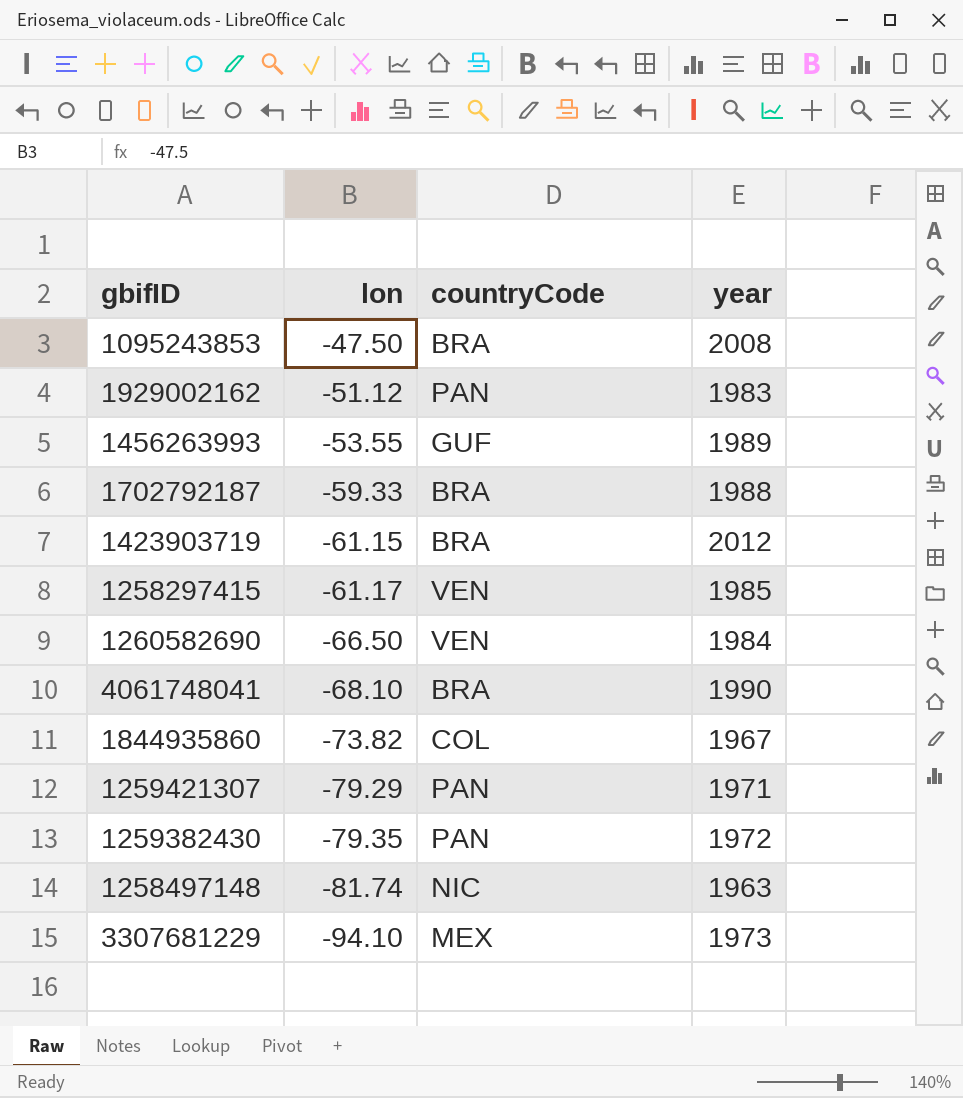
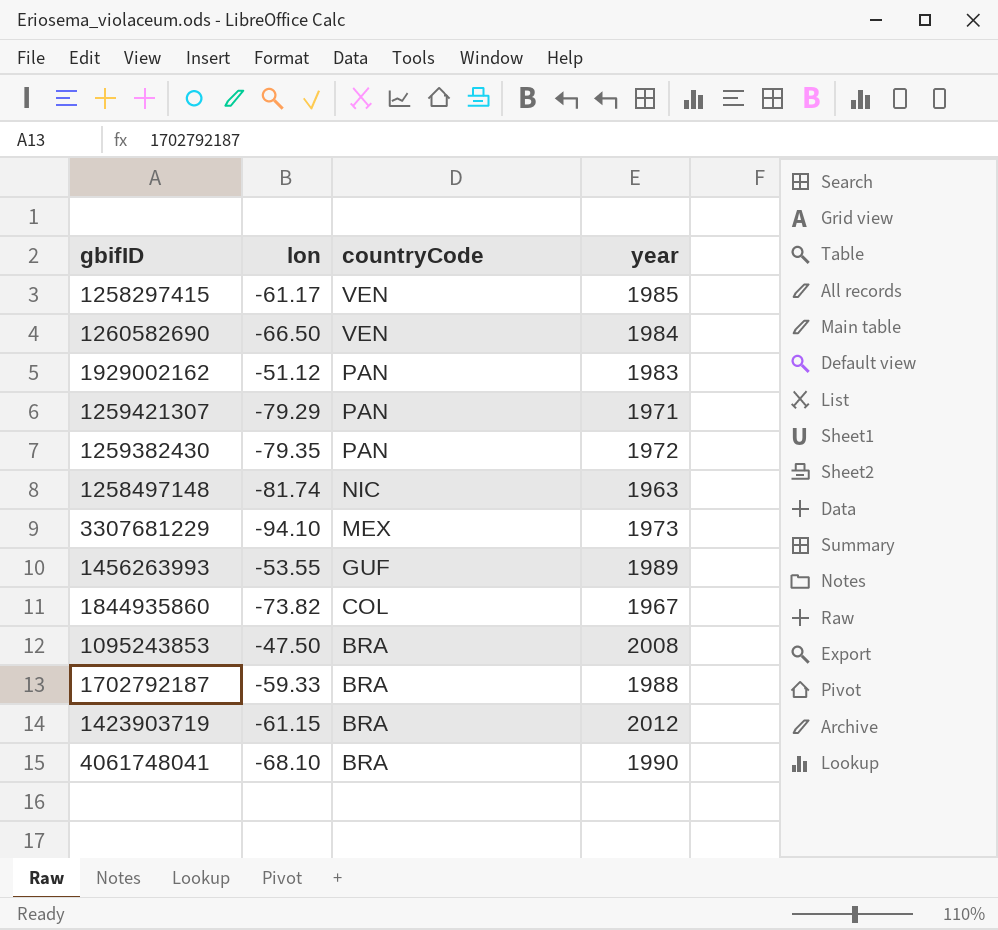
row order: lon descending -> countryCode descending

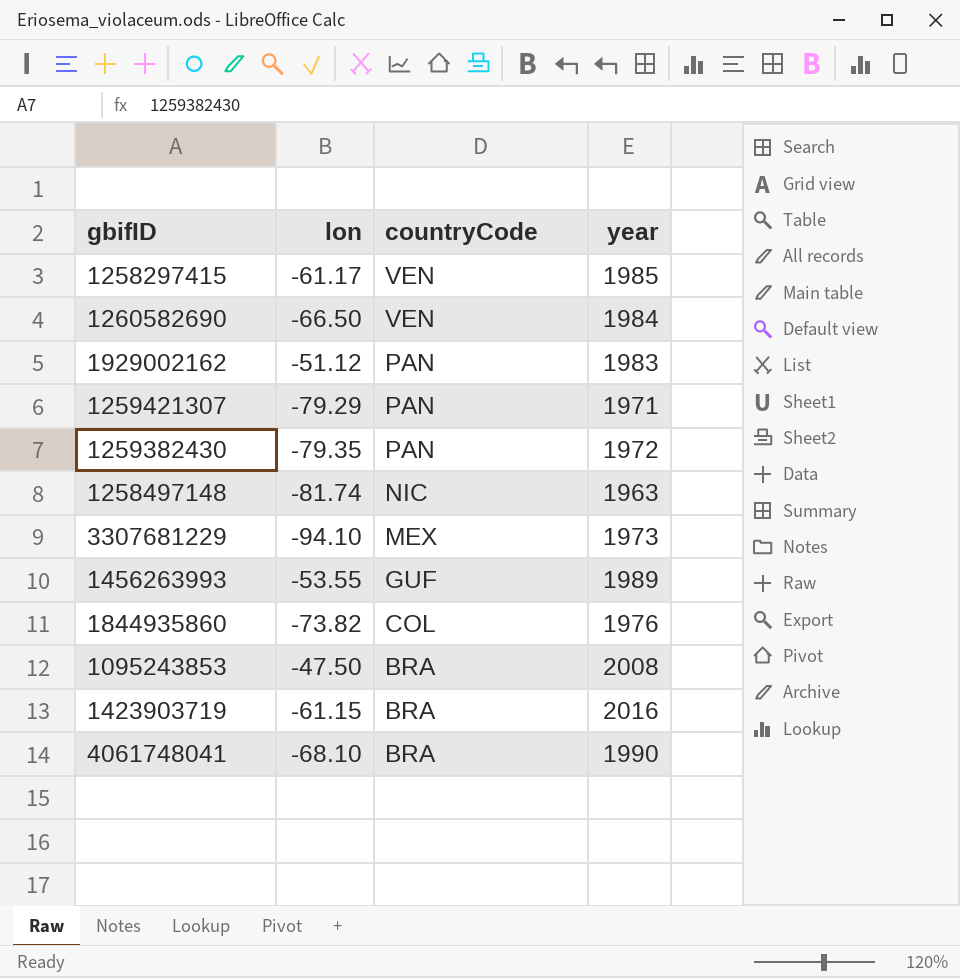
row 1702792187: -59.33 | BRA | 1988 -> none
1844935860 | year: 1967 -> 1976
1423903719 | year: 2012 -> 2016

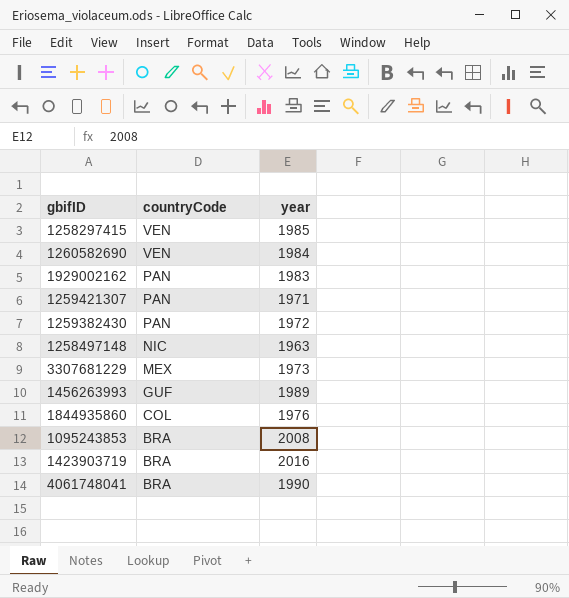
column lon | position: 2 -> none

